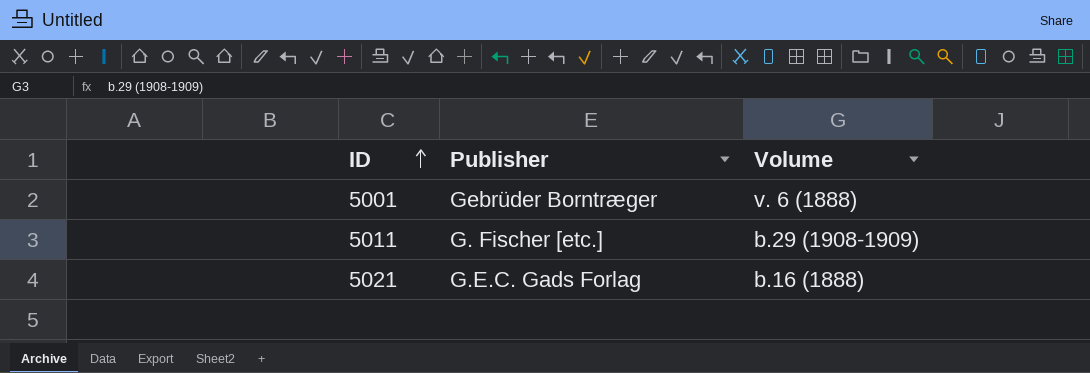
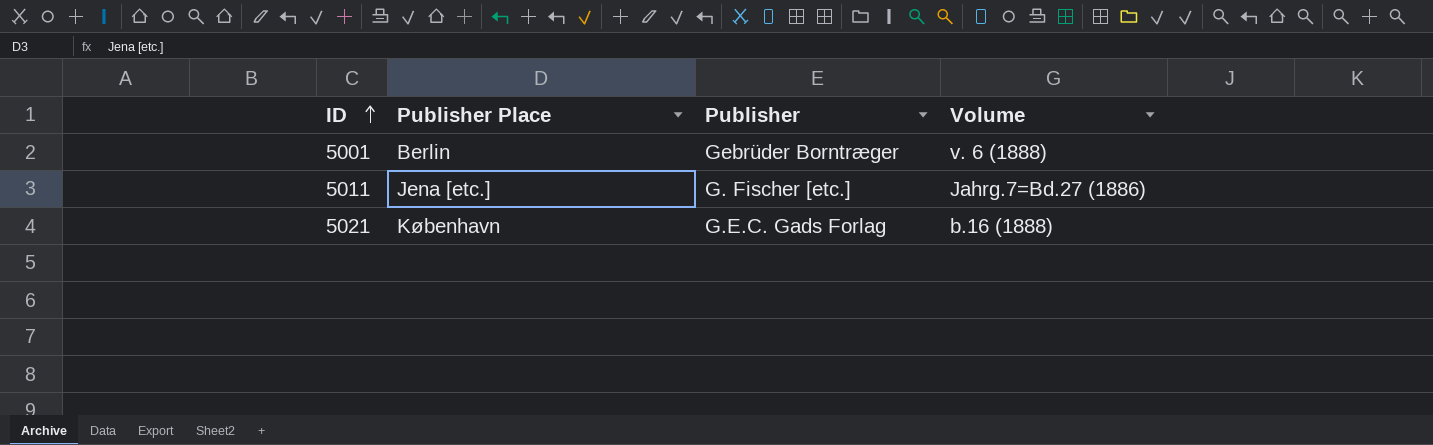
column Publisher Place | position: none -> 2
5011 | Volume: b.29 (1908-1909) -> Jahrg.7=Bd.27 (1886)

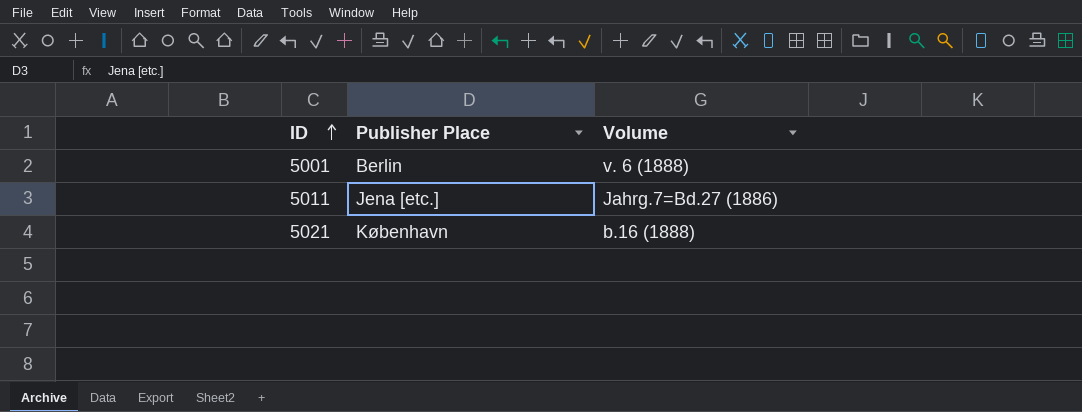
column Publisher | position: 3 -> none

